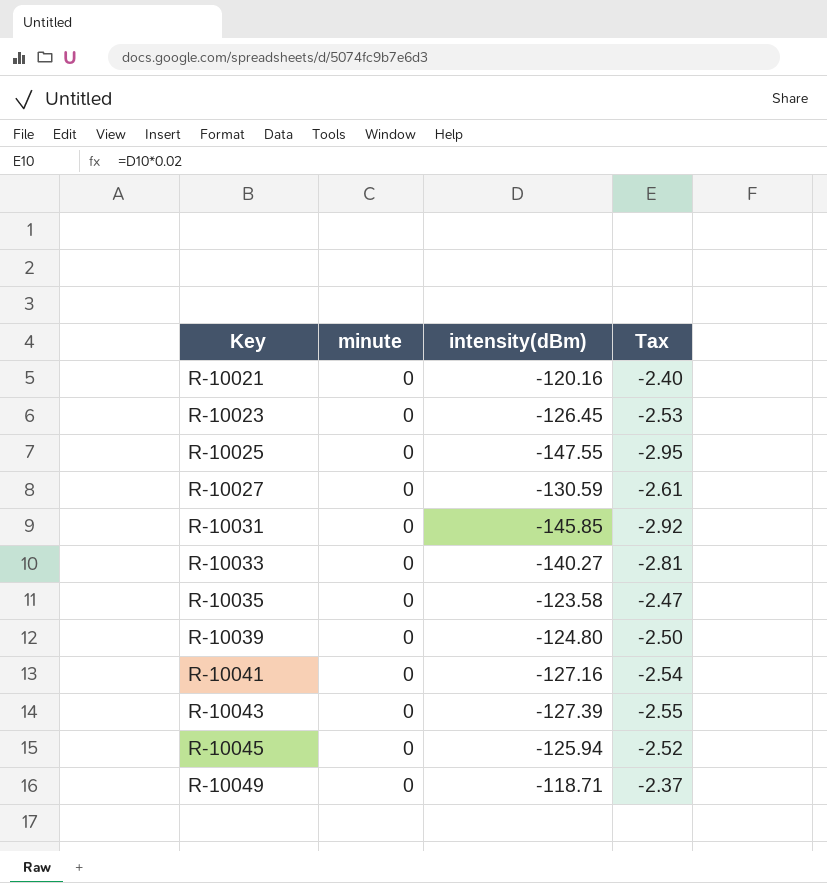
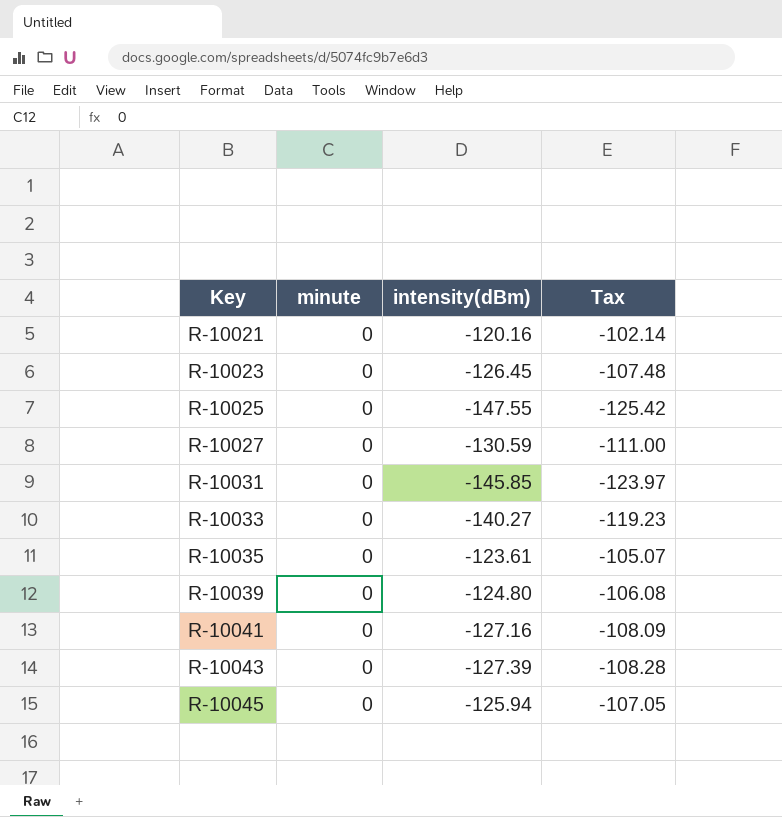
column Tax | formula: [intensity(dBm)] * 0.02 -> [intensity(dBm)] * 0.85
row R-10049: 0 | -118.71 | -2.37 -> none
R-10035 | intensity(dBm): -123.58 -> -123.61

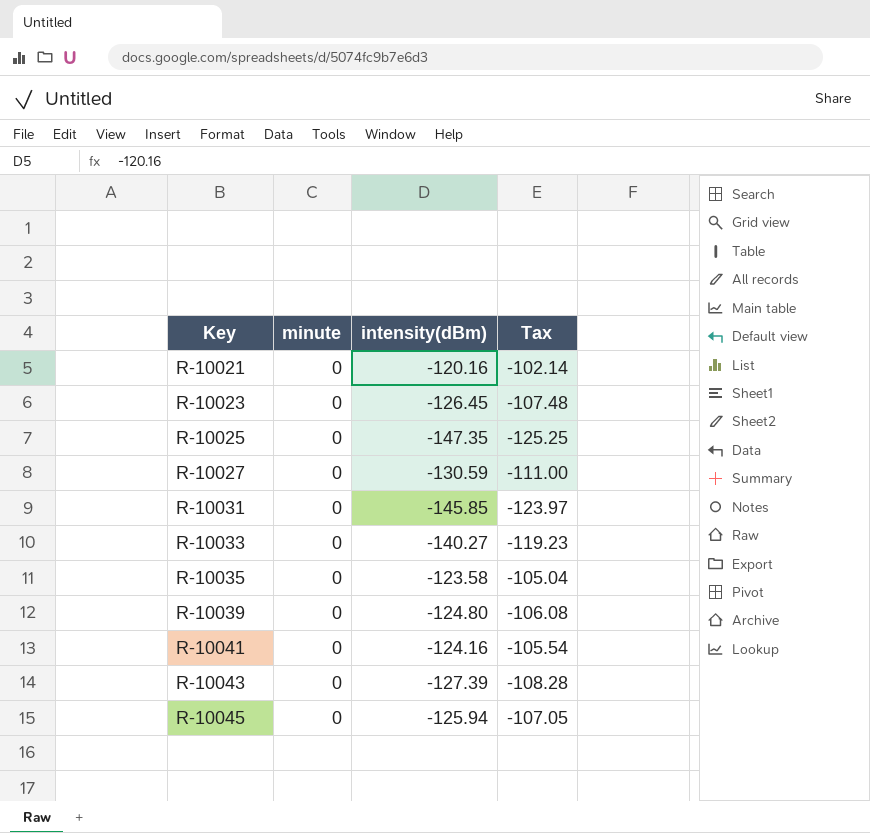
R-10025 | intensity(dBm): -147.55 -> -147.35
R-10025 | Tax: -125.42 -> -125.25
R-10035 | intensity(dBm): -123.61 -> -123.58
R-10035 | Tax: -105.07 -> -105.04
R-10041 | intensity(dBm): -127.16 -> -124.16
R-10041 | Tax: -108.09 -> -105.54

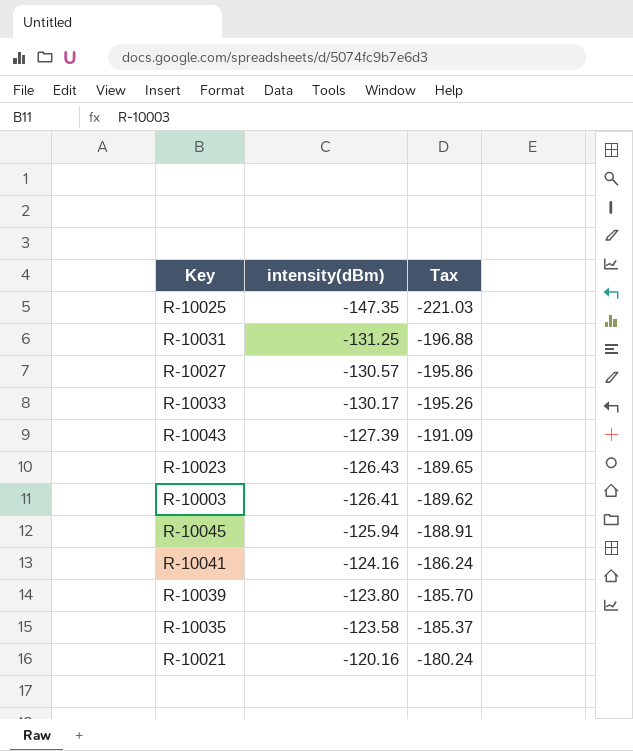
row order: Key ascending -> intensity(dBm) ascending
column minute | position: 2 -> none
column Tax | formula: [intensity(dBm)] * 0.85 -> [intensity(dBm)] * 1.5
R-10031 | intensity(dBm): -145.85 -> -131.25
R-10027 | intensity(dBm): -130.59 -> -130.57
R-10033 | intensity(dBm): -140.27 -> -130.17
R-10023 | intensity(dBm): -126.45 -> -126.43
row R-10003: none -> -126.41 | -189.62
R-10039 | intensity(dBm): -124.80 -> -123.80

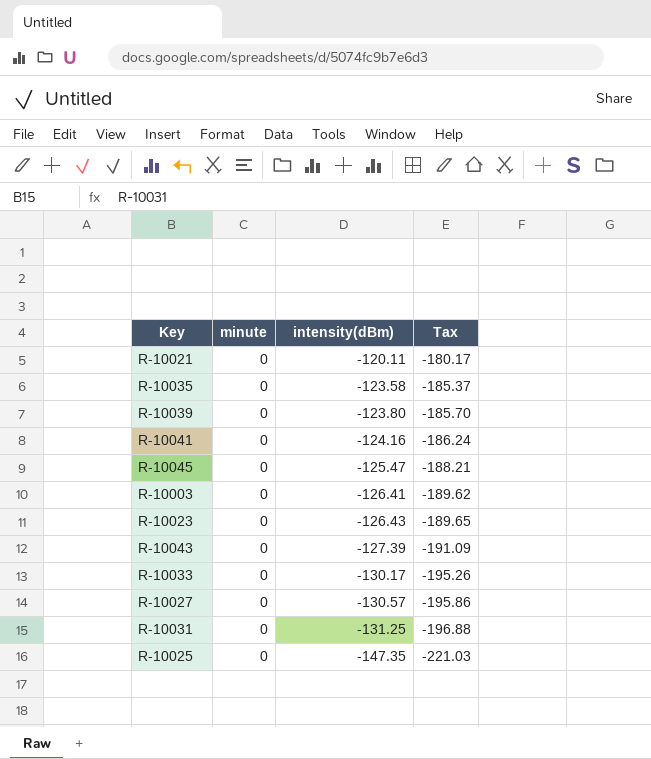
row order: intensity(dBm) ascending -> intensity(dBm) descending
column minute | position: none -> 2
R-10021 | intensity(dBm): -120.16 -> -120.11
R-10021 | Tax: -180.24 -> -180.17
R-10045 | intensity(dBm): -125.94 -> -125.47
R-10045 | Tax: -188.91 -> -188.21

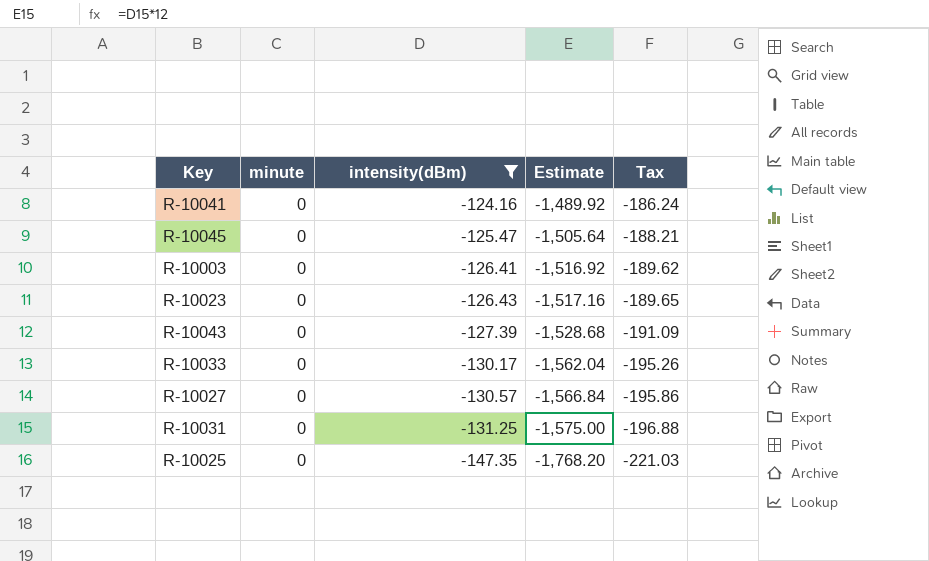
filter: none -> intensity(dBm) <= -124.16
column Estimate | formula: none -> [intensity(dBm)] * 12

